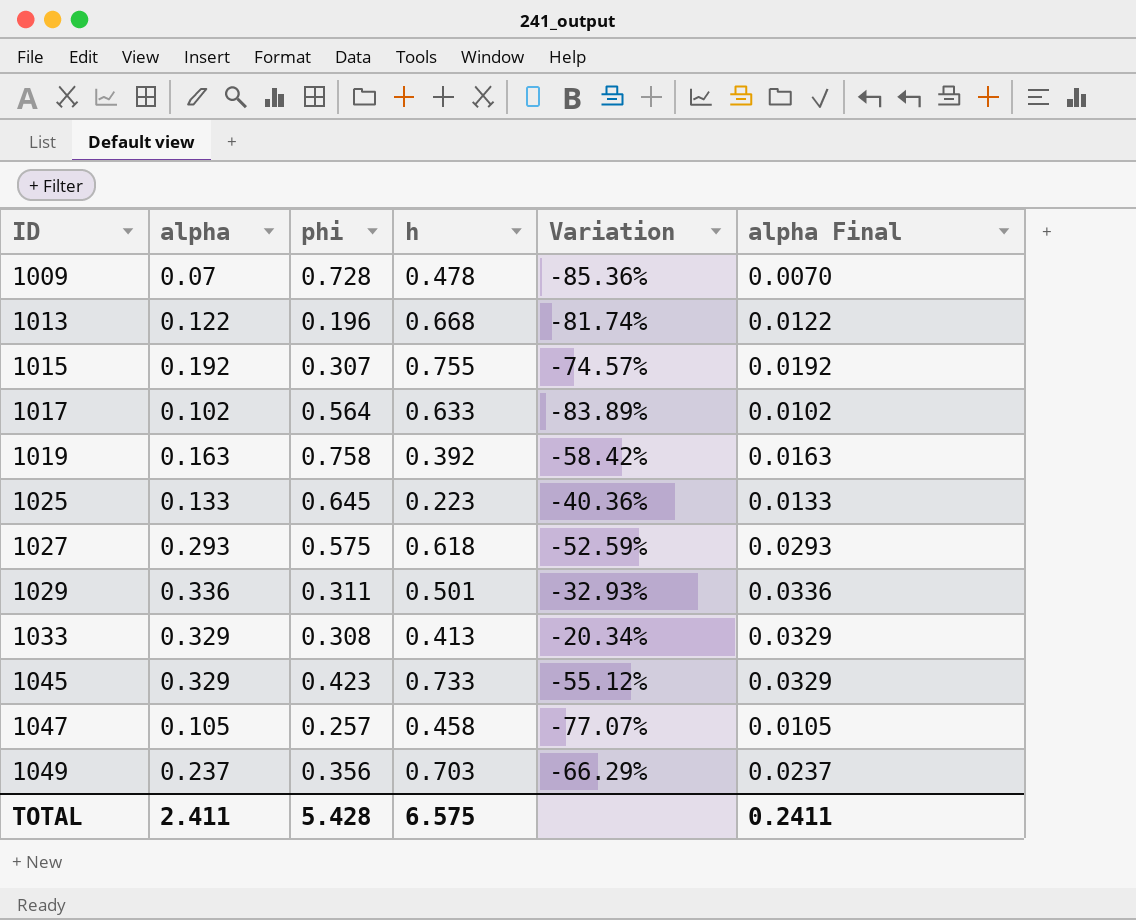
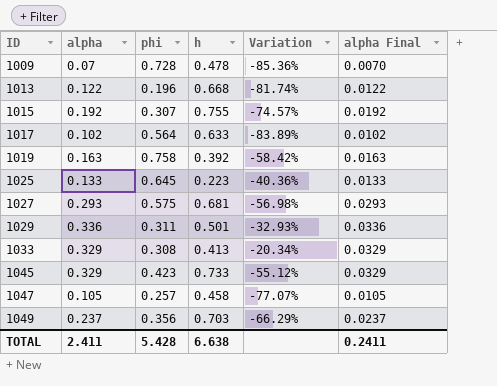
1027 | h: 0.618 -> 0.681
1027 | Variation: -52.59% -> -56.98%
TOTAL | h: 6.575 -> 6.638

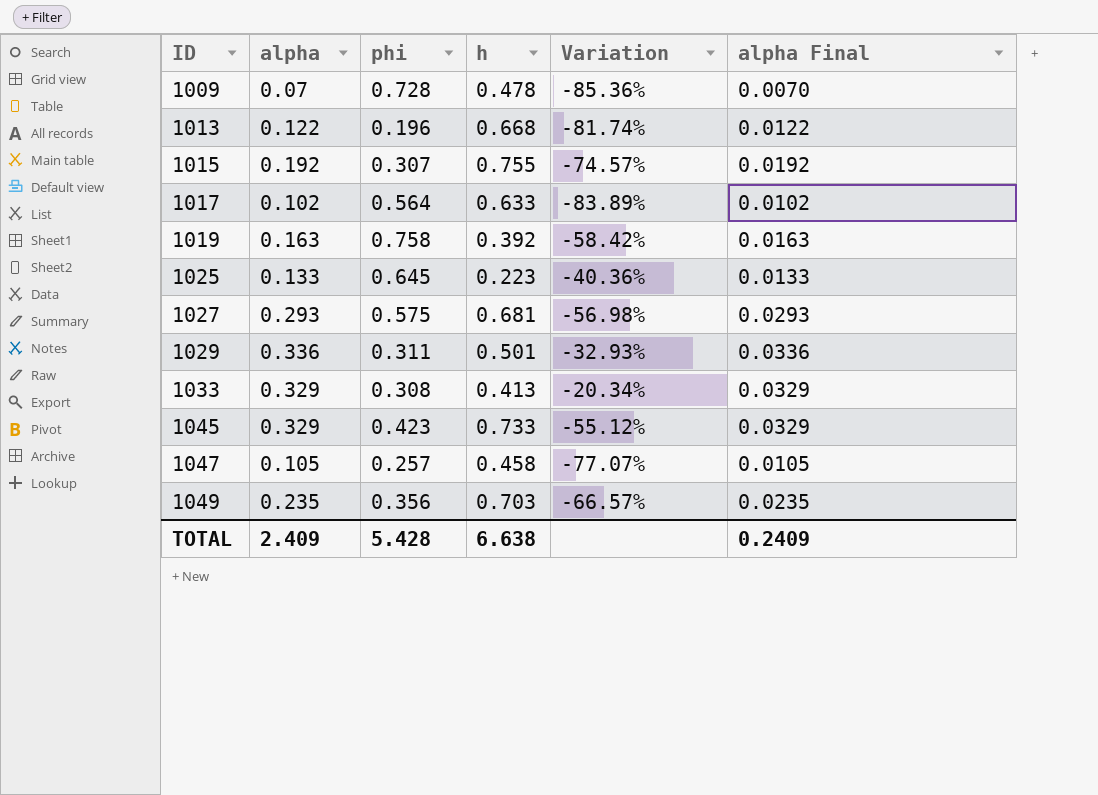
1049 | alpha: 0.237 -> 0.235
1049 | Variation: -66.29% -> -66.57%
1049 | alpha Final: 0.0237 -> 0.0235
TOTAL | alpha: 2.411 -> 2.409
TOTAL | alpha Final: 0.2411 -> 0.2409

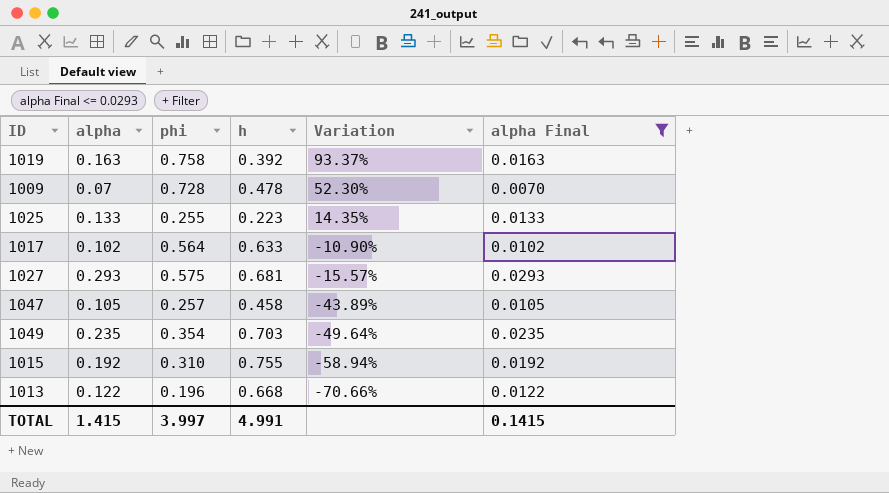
filter: none -> alpha Final <= 0.0293
row order: ID ascending -> Variation descending
column Variation | formula: ([alpha] - [h]) / [h] -> ([phi] - [h]) / [h]
1025 | phi: 0.645 -> 0.255
1049 | phi: 0.356 -> 0.354
1015 | phi: 0.307 -> 0.310
TOTAL | alpha: 2.409 -> 1.415
TOTAL | phi: 5.428 -> 3.997
TOTAL | h: 6.638 -> 4.991
TOTAL | alpha Final: 0.2409 -> 0.1415

